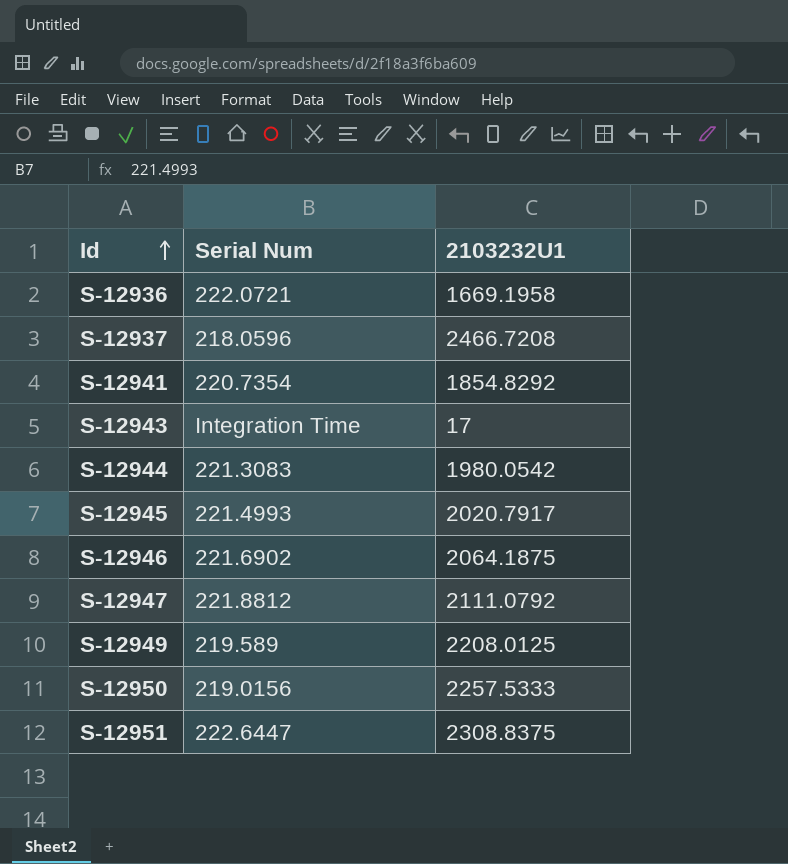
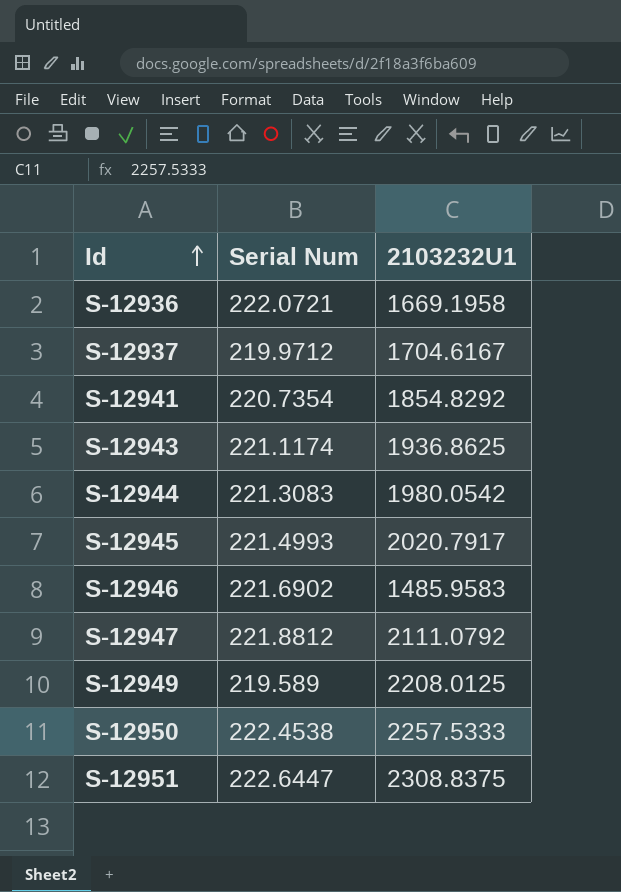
S-12937 | Serial Num: 218.0596 -> 219.9712
S-12937 | 2103232U1: 2466.7208 -> 1704.6167
S-12943 | Serial Num: Integration Time -> 221.1174
S-12943 | 2103232U1: 17 -> 1936.8625
S-12946 | 2103232U1: 2064.1875 -> 1485.9583
S-12950 | Serial Num: 219.0156 -> 222.4538

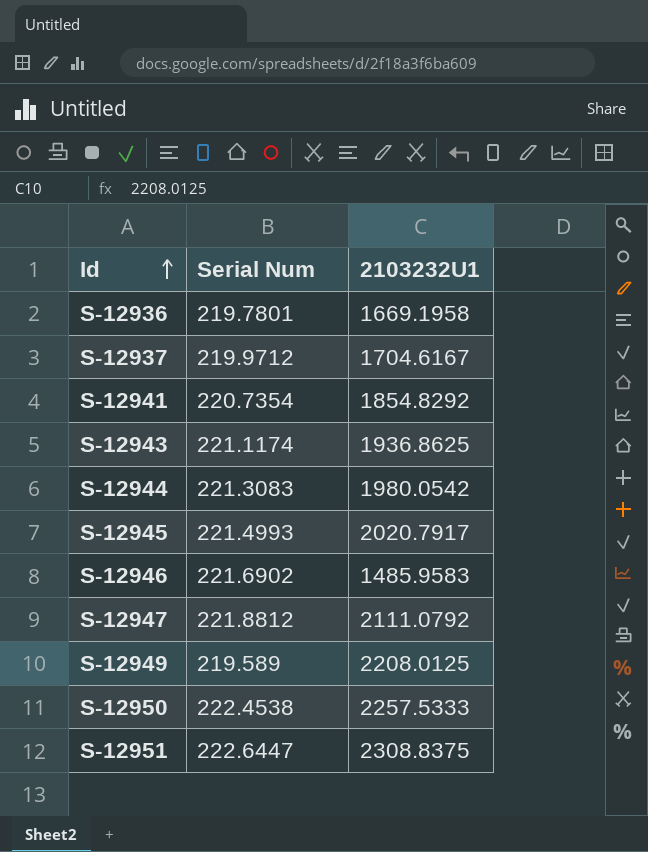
S-12936 | Serial Num: 222.0721 -> 219.7801

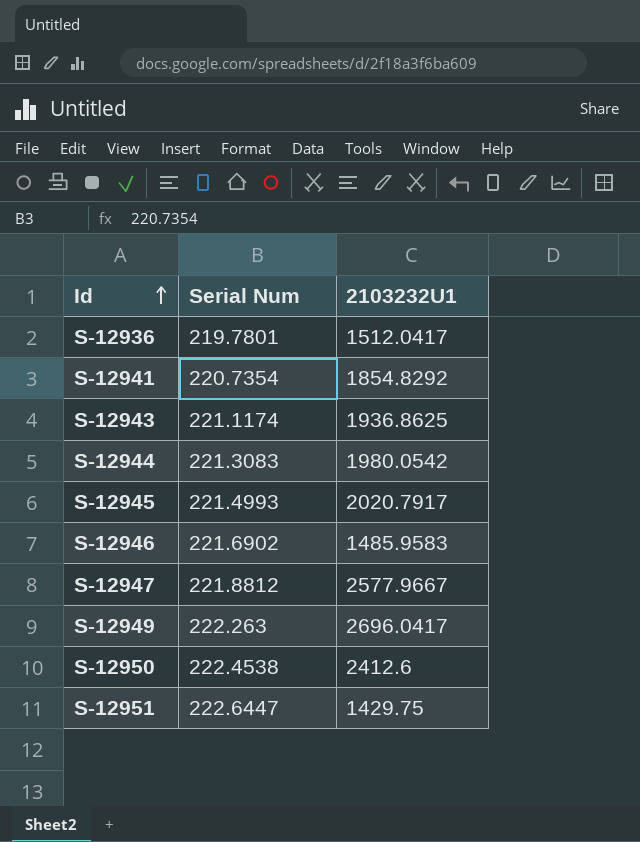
row S-12937: 219.9712 | 1704.6167 -> none
S-12936 | 2103232U1: 1669.1958 -> 1512.0417
S-12947 | 2103232U1: 2111.0792 -> 2577.9667
S-12949 | Serial Num: 219.589 -> 222.263
S-12949 | 2103232U1: 2208.0125 -> 2696.0417
S-12950 | 2103232U1: 2257.5333 -> 2412.6
S-12951 | 2103232U1: 2308.8375 -> 1429.75

